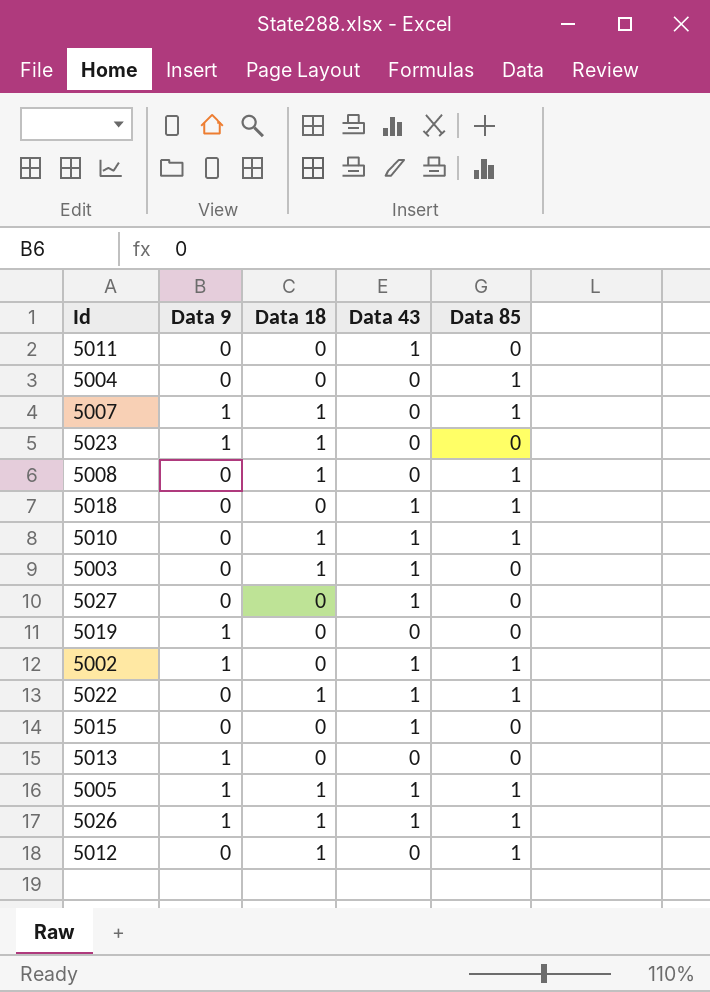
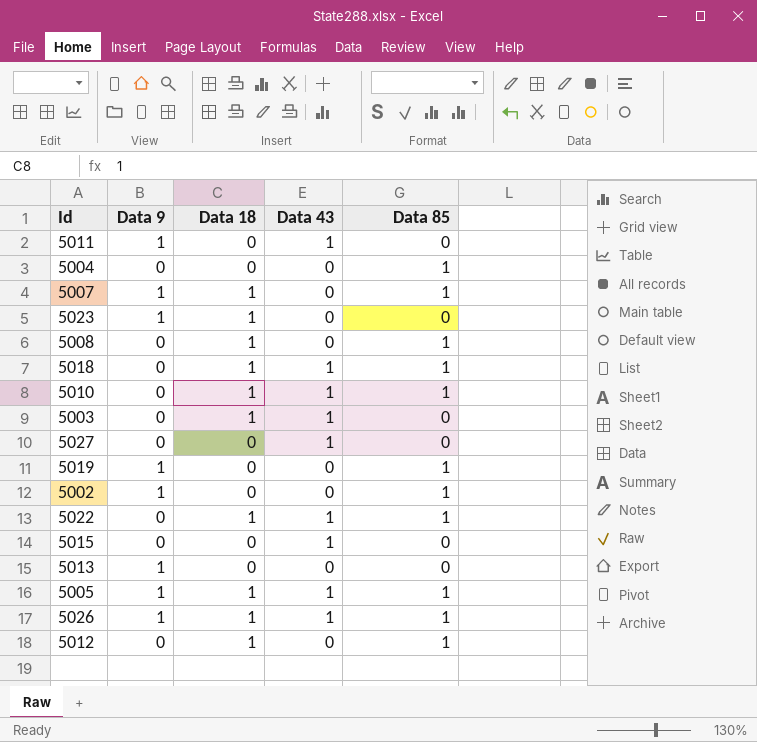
5011 | Data 9: 0 -> 1
5018 | Data 18: 0 -> 1
5019 | Data 85: 0 -> 1
5002 | Data 43: 1 -> 0

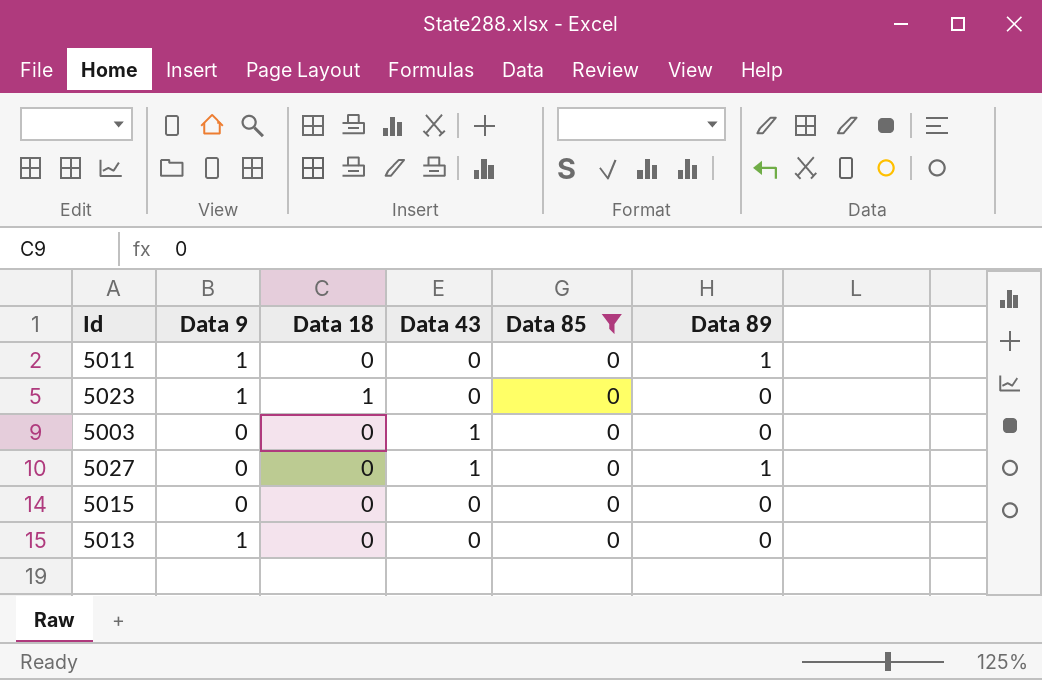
filter: none -> Data 85 = 0
column Data 89 | position: none -> 6
5011 | Data 43: 1 -> 0
5003 | Data 18: 1 -> 0
5015 | Data 43: 1 -> 0

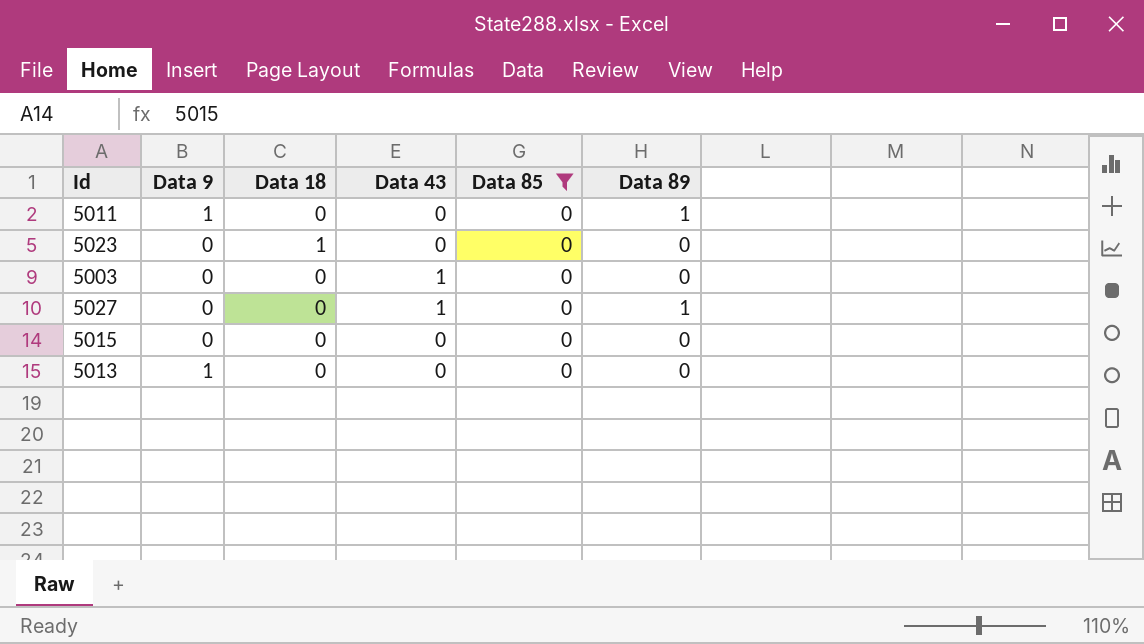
5023 | Data 9: 1 -> 0

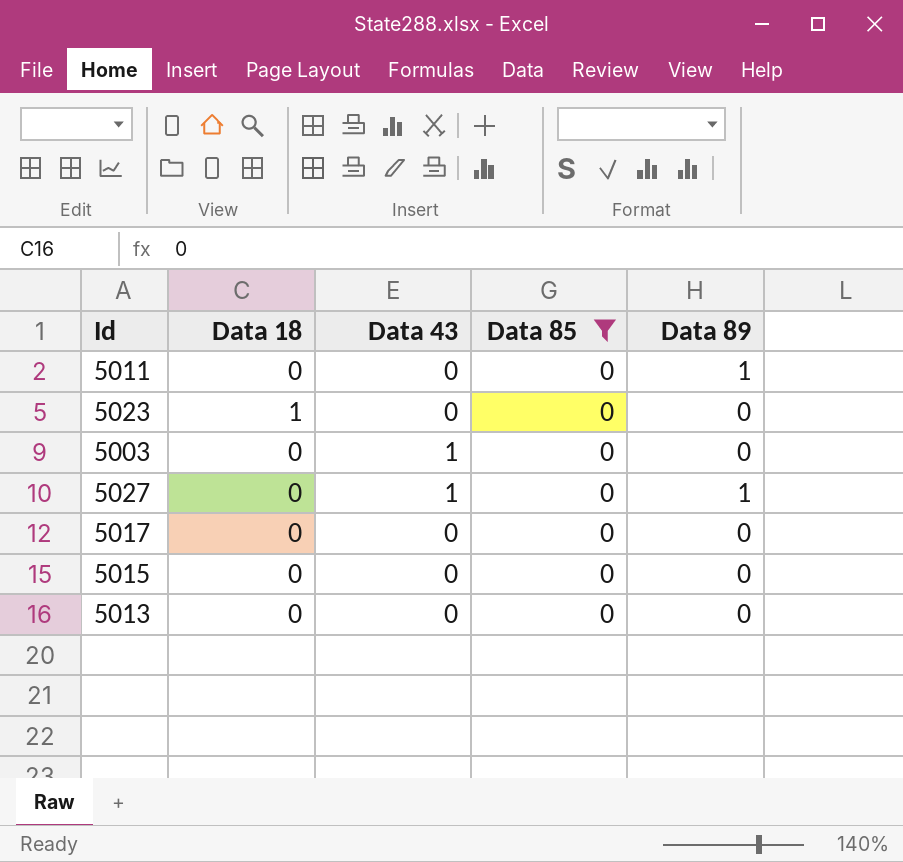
column Data 9 | position: 2 -> none
row 5017: none -> 0 | 0 | 0 | 0

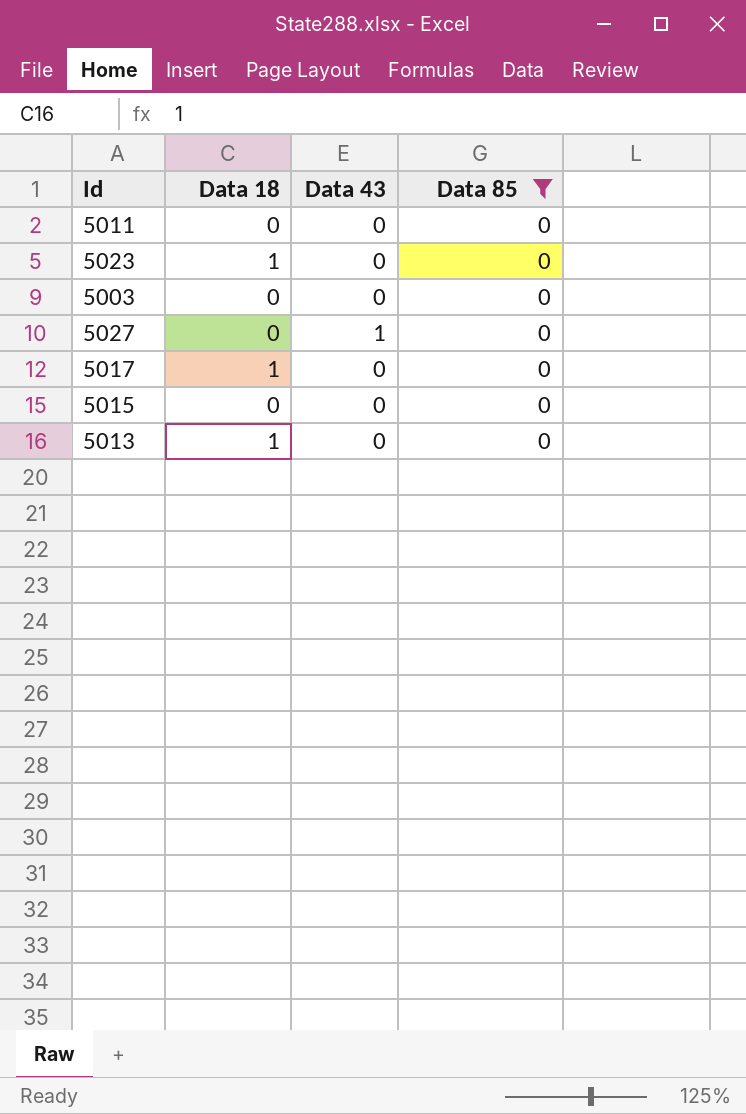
column Data 89 | position: 5 -> none
5003 | Data 43: 1 -> 0
5017 | Data 18: 0 -> 1
5013 | Data 18: 0 -> 1

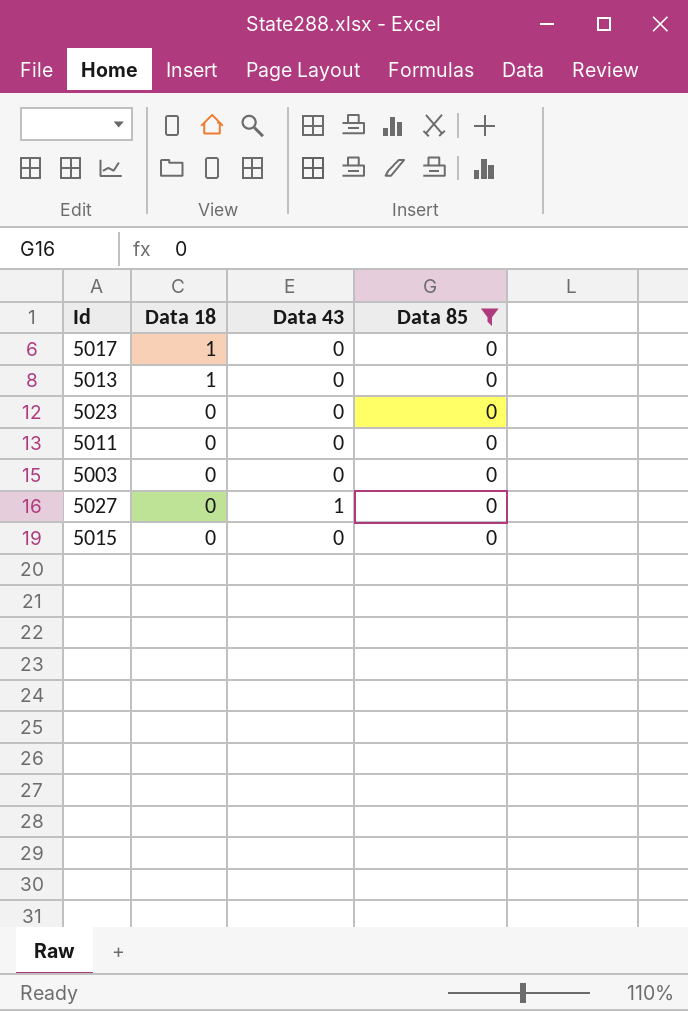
row order: none -> Data 18 descending
5023 | Data 18: 1 -> 0

